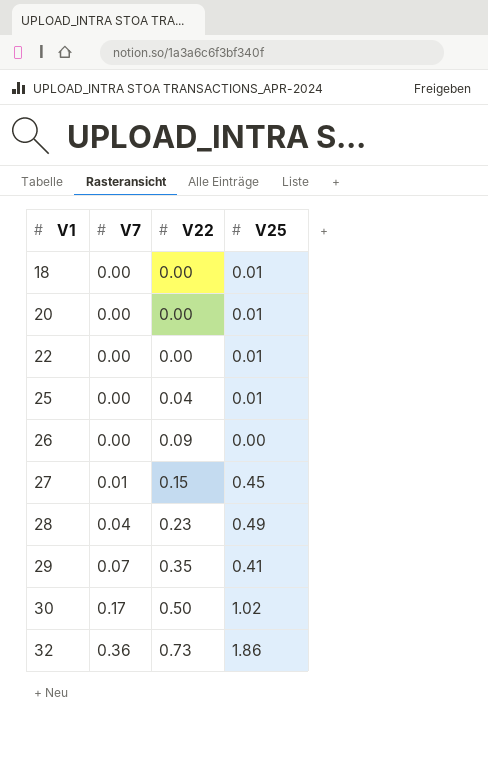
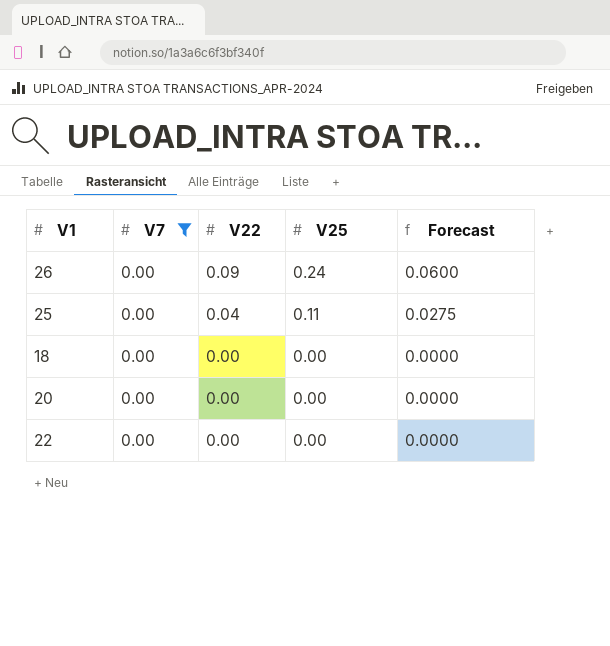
filter: none -> V7 = 0.00
row order: V1 ascending -> V22 descending
column Forecast | formula: none -> [V25] * 0.25
26 | V25: 0.00 -> 0.24
25 | V25: 0.01 -> 0.11
18 | V25: 0.01 -> 0.00
20 | V25: 0.01 -> 0.00
22 | V25: 0.01 -> 0.00

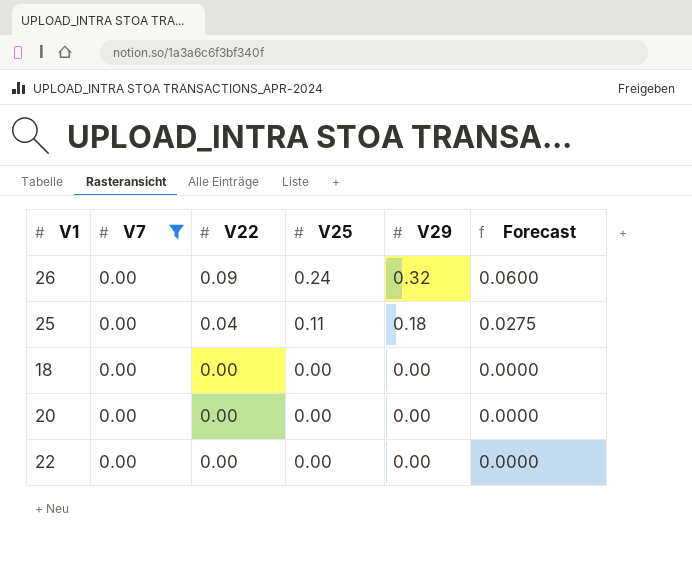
column V29 | position: none -> 5

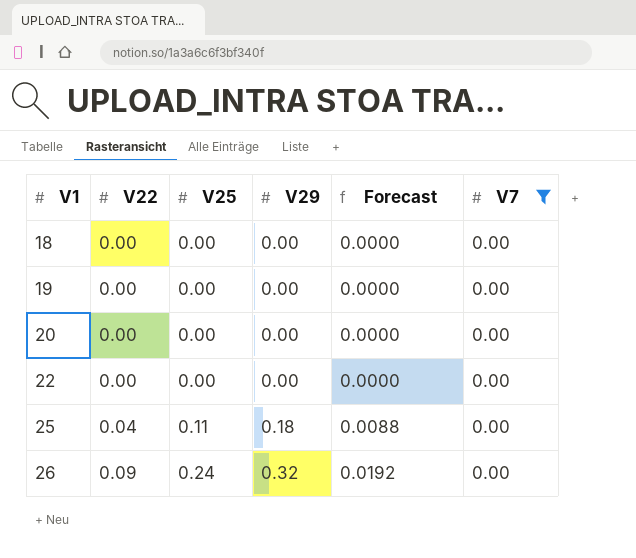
row order: V22 descending -> V1 ascending
column Forecast | formula: [V25] * 0.25 -> [V25] * 0.08
column V7 | position: 2 -> 6
row 19: none -> 0.00 | 0.00 | 0.00 | 0.0000 | 0.00

